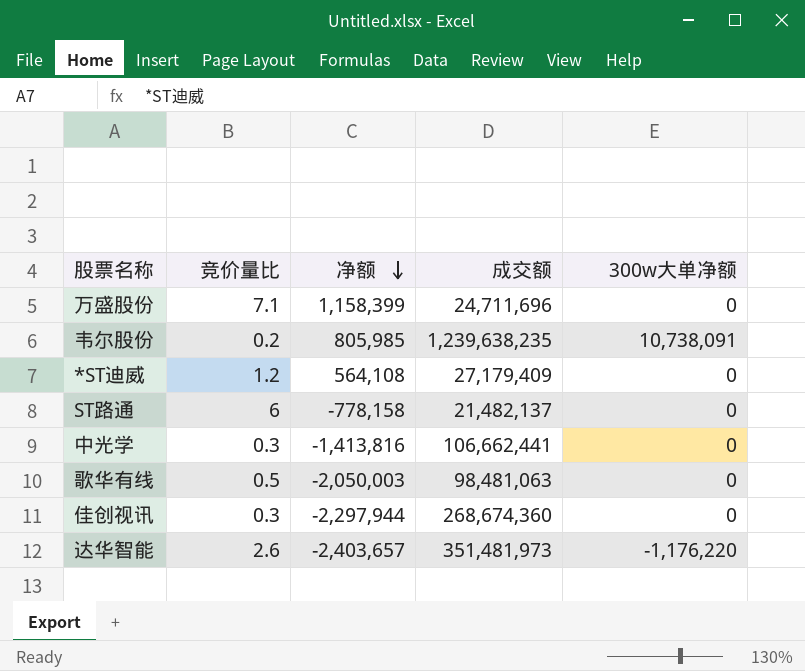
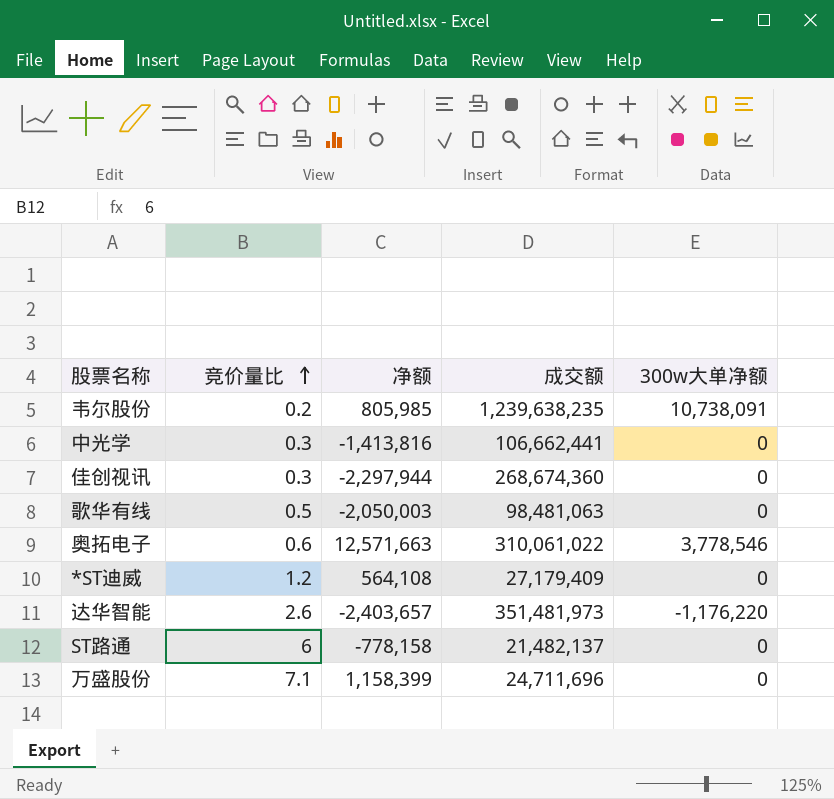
row order: 净额 descending -> 竞价量比 ascending
row 奥拓电子: none -> 0.6 | 12,571,663 | 310,061,022 | 3,778,546

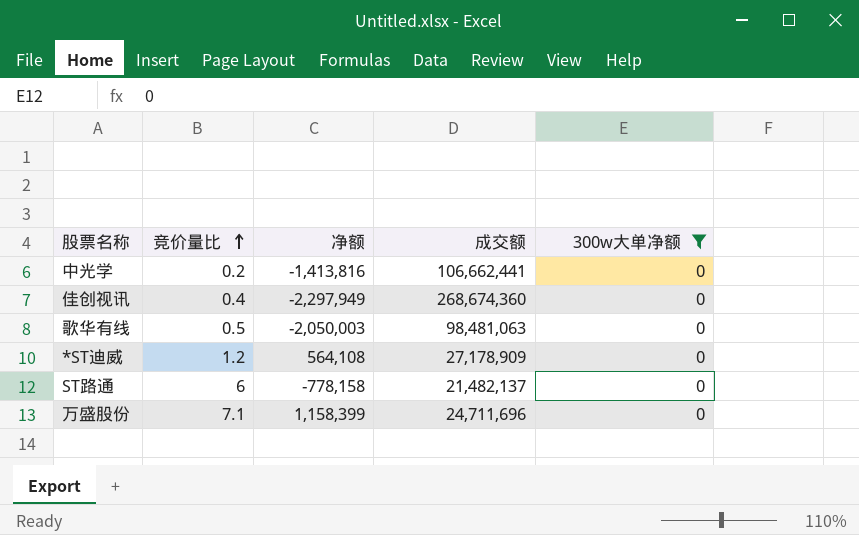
filter: none -> 300w大单净额 = 0
中光学 | 竞价量比: 0.3 -> 0.2
佳创视讯 | 竞价量比: 0.3 -> 0.4
佳创视讯 | 净额: -2,297,944 -> -2,297,949
*ST迪威 | 成交额: 27,179,409 -> 27,178,909

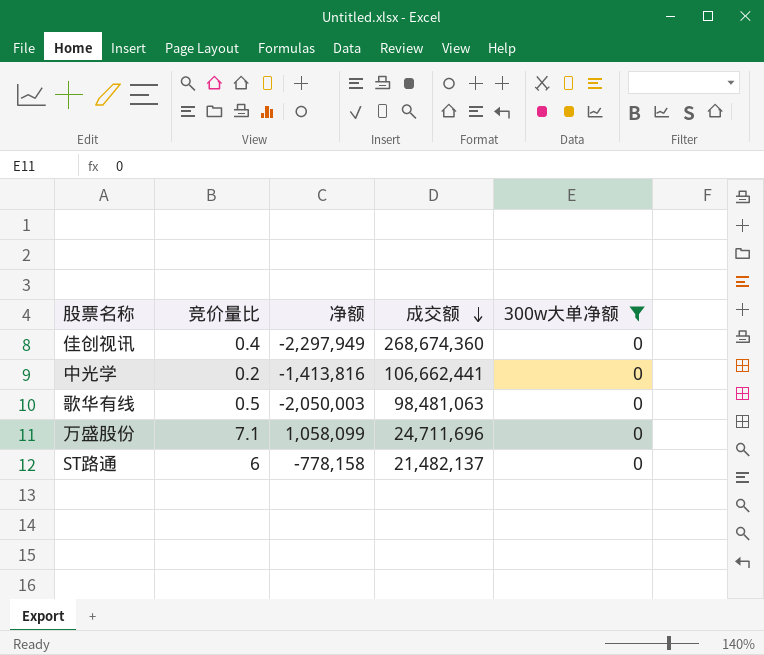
row order: 竞价量比 ascending -> 成交额 descending
row *ST迪威: 1.2 | 564,108 | 27,178,909 | 0 -> none
万盛股份 | 净额: 1,158,399 -> 1,058,099

